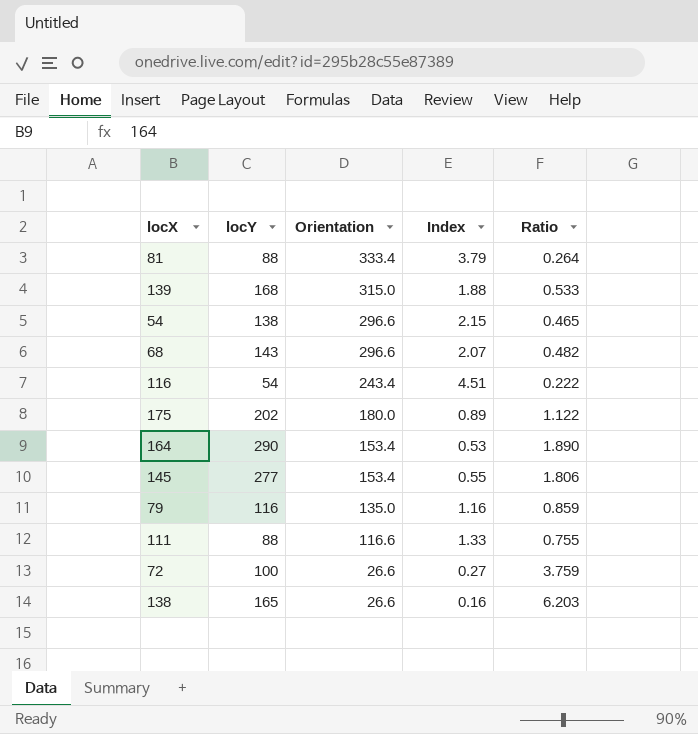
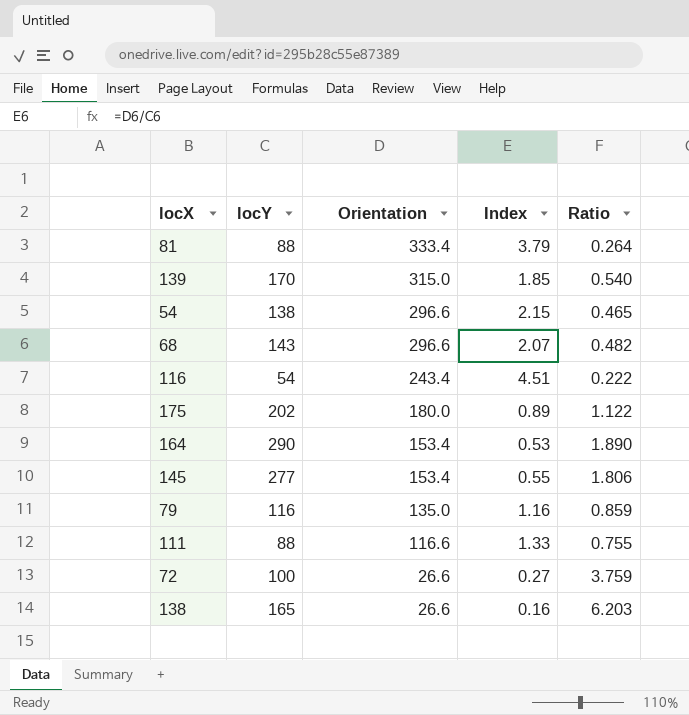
139 | locY: 168 -> 170
139 | Index: 1.88 -> 1.85
139 | Ratio: 0.533 -> 0.540

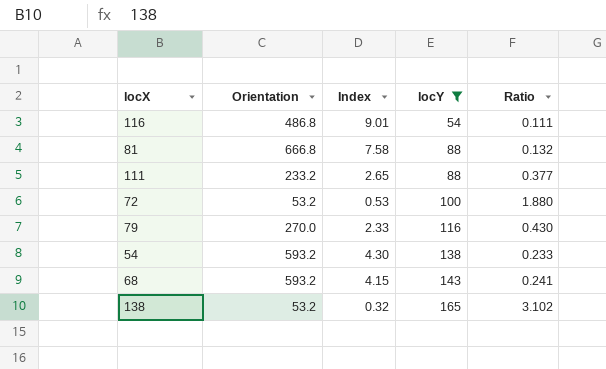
filter: none -> locY <= 165
row order: Orientation descending -> locY ascending
column locY | position: 2 -> 4
116 | Orientation: 243.4 -> 486.8
116 | Index: 4.51 -> 9.01
116 | Ratio: 0.222 -> 0.111
81 | Orientation: 333.4 -> 666.8
81 | Index: 3.79 -> 7.58
81 | Ratio: 0.264 -> 0.132
111 | Orientation: 116.6 -> 233.2
111 | Index: 1.33 -> 2.65
111 | Ratio: 0.755 -> 0.377
72 | Orientation: 26.6 -> 53.2
72 | Index: 0.27 -> 0.53
72 | Ratio: 3.759 -> 1.880
79 | Orientation: 135.0 -> 270.0
79 | Index: 1.16 -> 2.33
79 | Ratio: 0.859 -> 0.430
54 | Orientation: 296.6 -> 593.2
54 | Index: 2.15 -> 4.30
54 | Ratio: 0.465 -> 0.233
68 | Orientation: 296.6 -> 593.2
68 | Index: 2.07 -> 4.15
68 | Ratio: 0.482 -> 0.241
138 | Orientation: 26.6 -> 53.2
138 | Index: 0.16 -> 0.32
138 | Ratio: 6.203 -> 3.102

